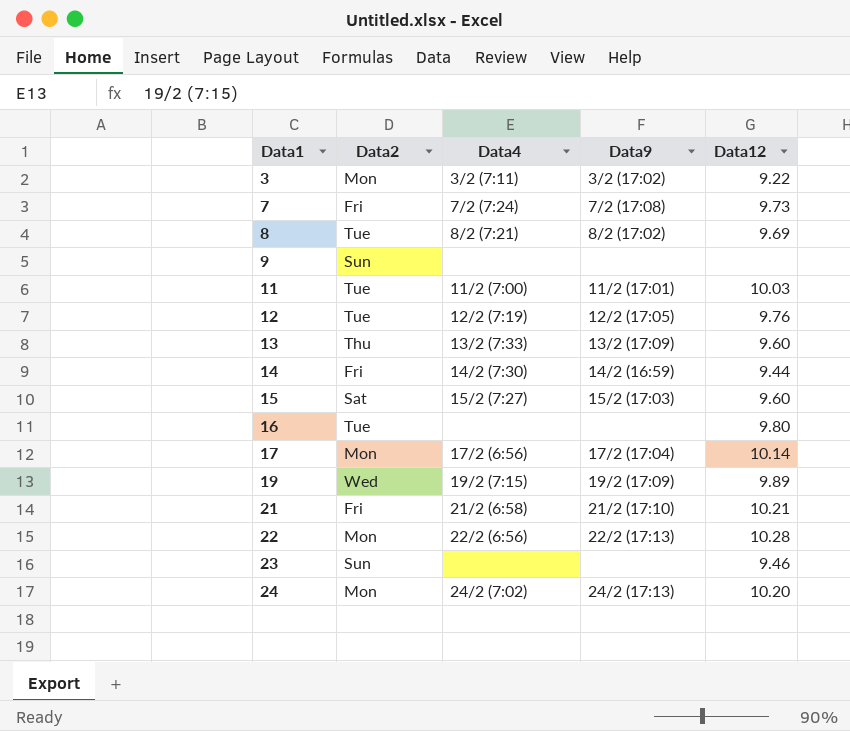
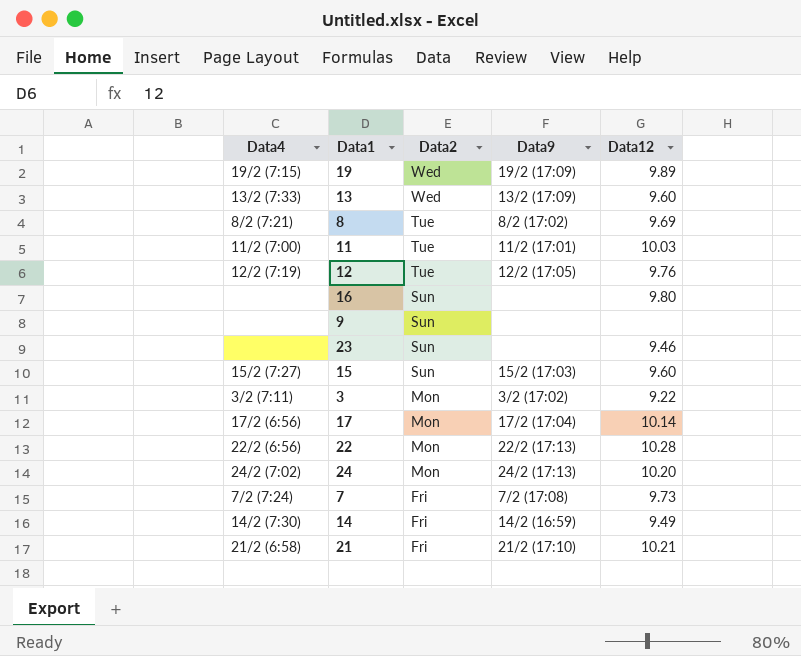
row order: Data1 ascending -> Data2 descending
column Data4 | position: 3 -> 1
13 | Data2: Thu -> Wed
16 | Data2: Tue -> Sun
15 | Data2: Sat -> Sun
14 | Data12: 9.44 -> 9.49

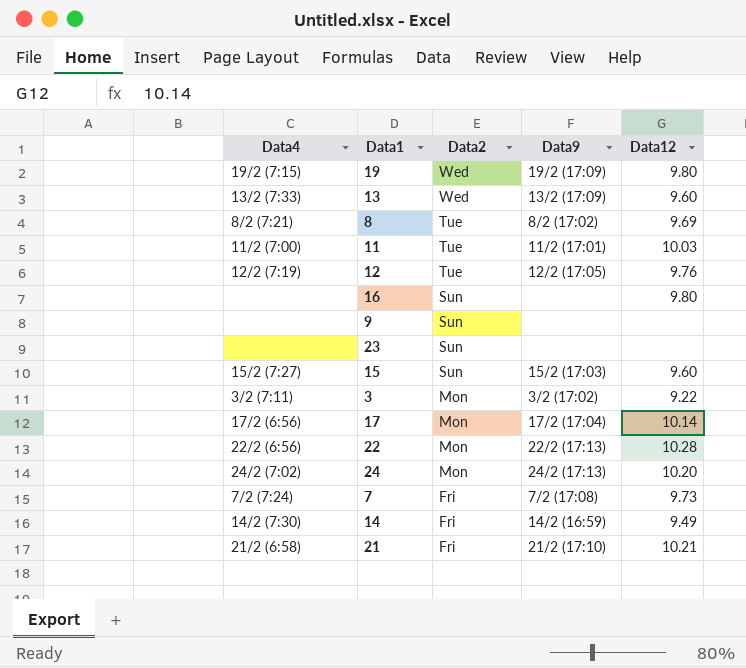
19 | Data12: 9.89 -> 9.80
23 | Data12: 9.46 -> none

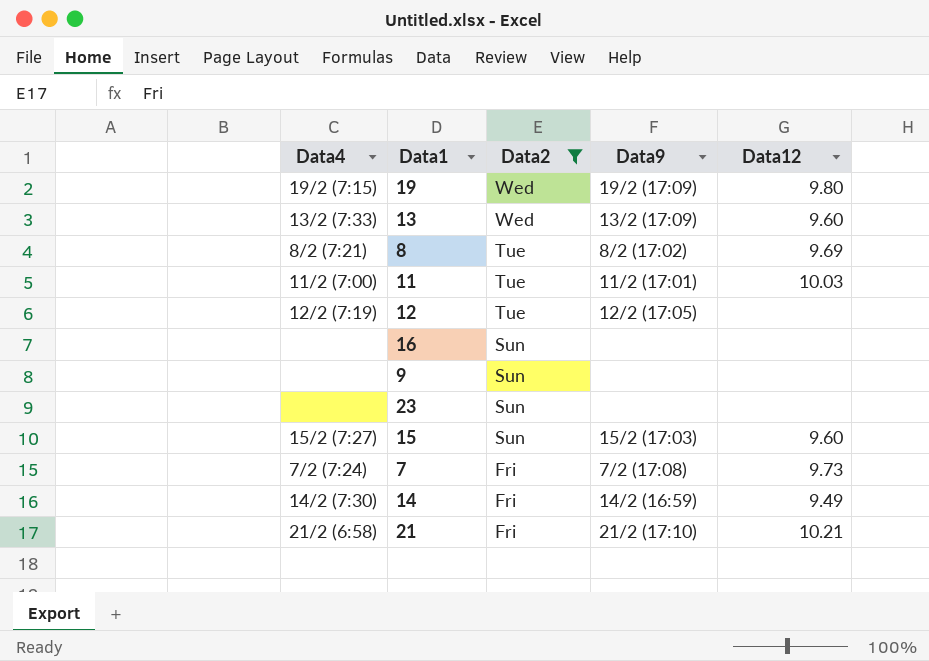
filter: none -> Data2 != Mon
12 | Data12: 9.76 -> none
16 | Data12: 9.80 -> none

